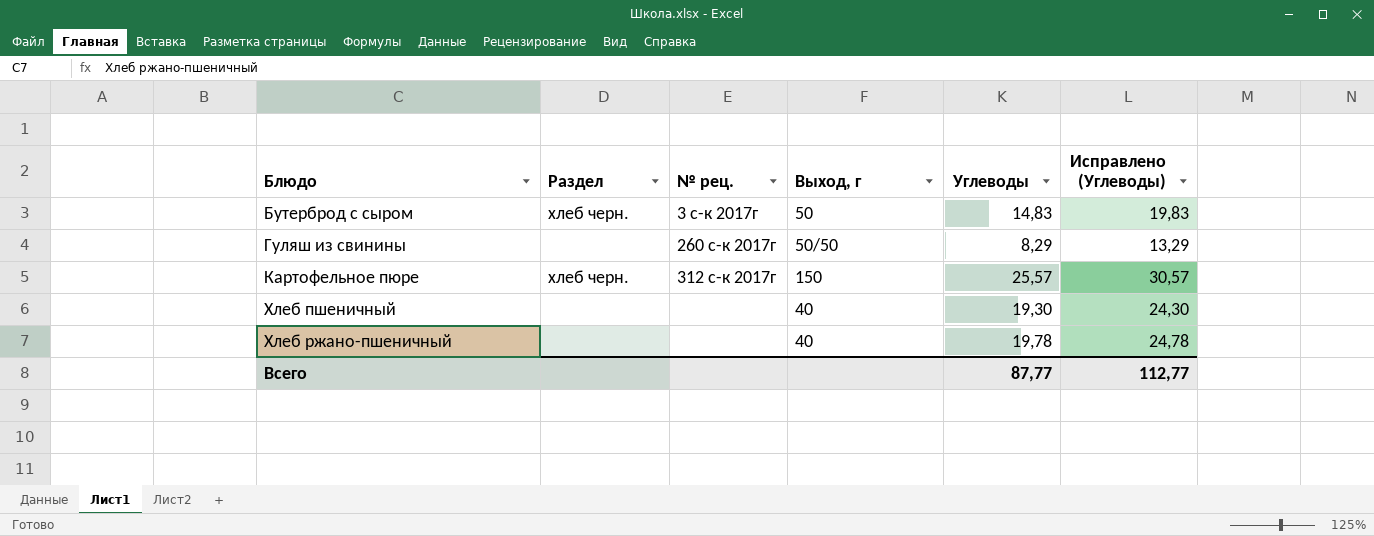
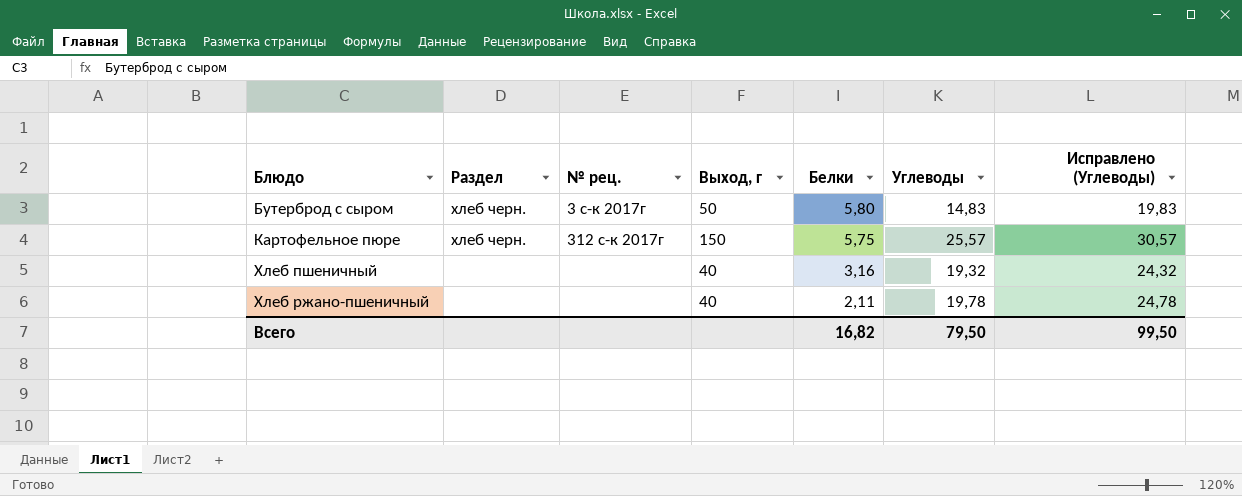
column Белки | position: none -> 5
row Гуляш из свинины: none | 260 с-к 2017г | 50/50 | 8,29 | 13,29 -> none
Хлеб пшеничный | Углеводы: 19,30 -> 19,32
Хлеб пшеничный | Исправлено (Углеводы): 24,30 -> 24,32
Всего | Углеводы: 87,77 -> 79,50
Всего | Исправлено (Углеводы): 112,77 -> 99,50

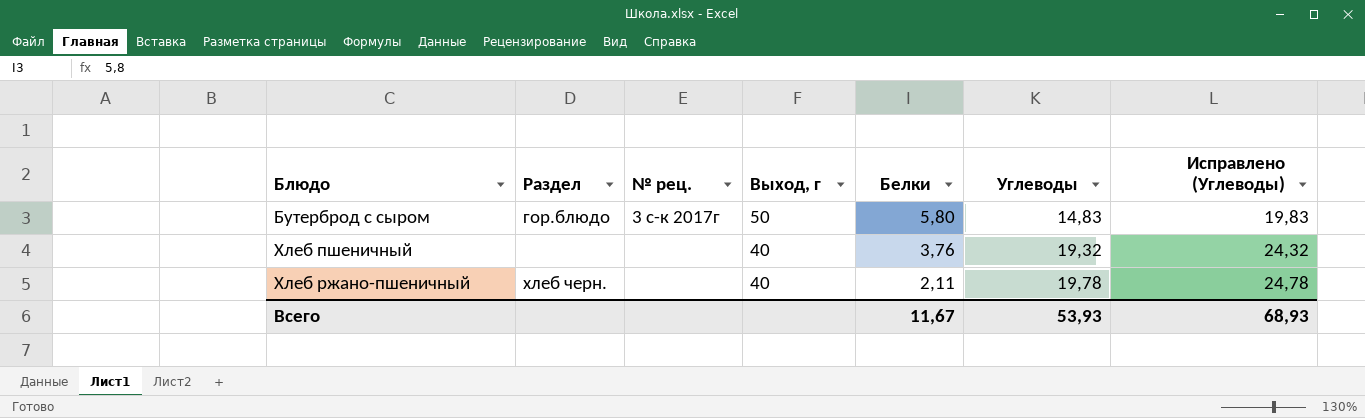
row Картофельное пюре: хлеб черн. | 312 с-к 2017г | 150 | 5,75 | 25,57 | 30,57 -> none
Бутерброд с сыром | Раздел: хлеб черн. -> гор.блюдо
Хлеб пшеничный | Белки: 3,16 -> 3,76
Хлеб ржано-пшеничный | Раздел: none -> хлеб черн.
Всего | Белки: 16,82 -> 11,67
Всего | Углеводы: 79,50 -> 53,93
Всего | Исправлено (Углеводы): 99,50 -> 68,93

